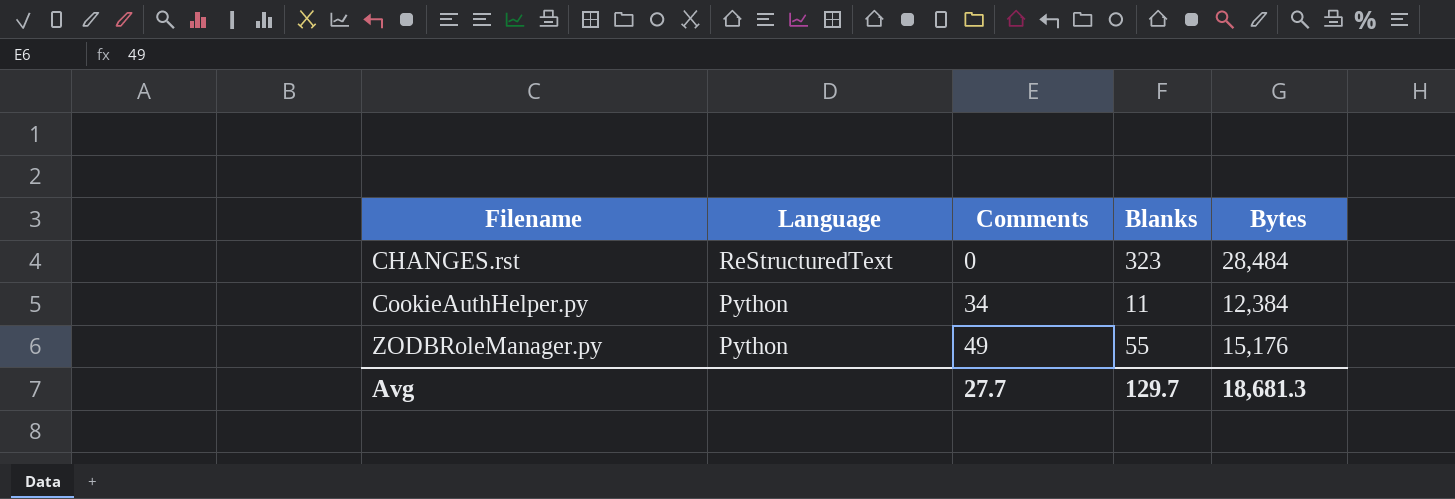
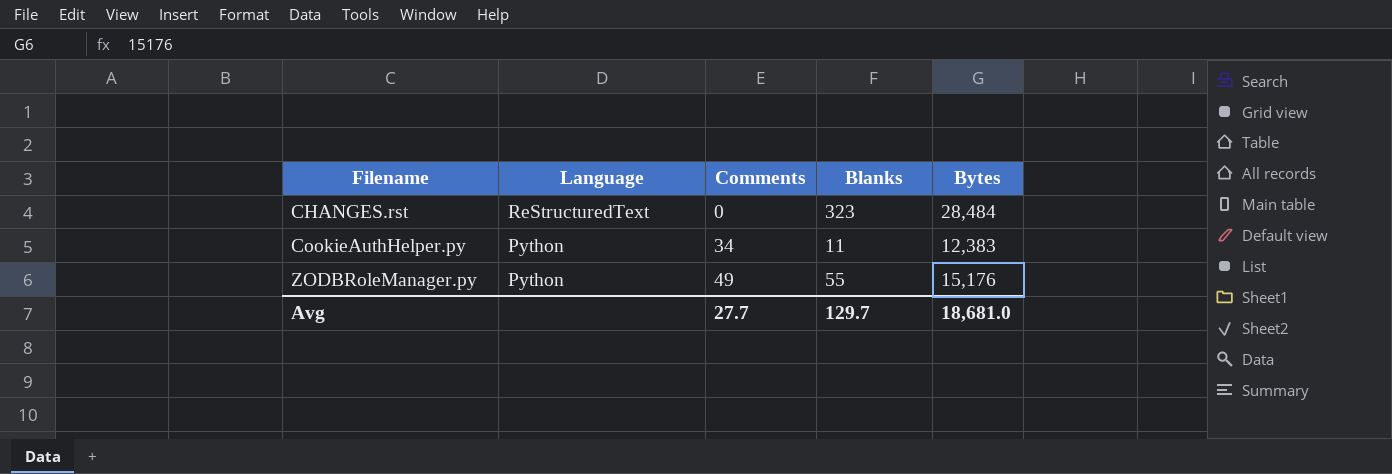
CookieAuthHelper.py | Bytes: 12,384 -> 12,383
Avg | Bytes: 18,681.3 -> 18,681.0

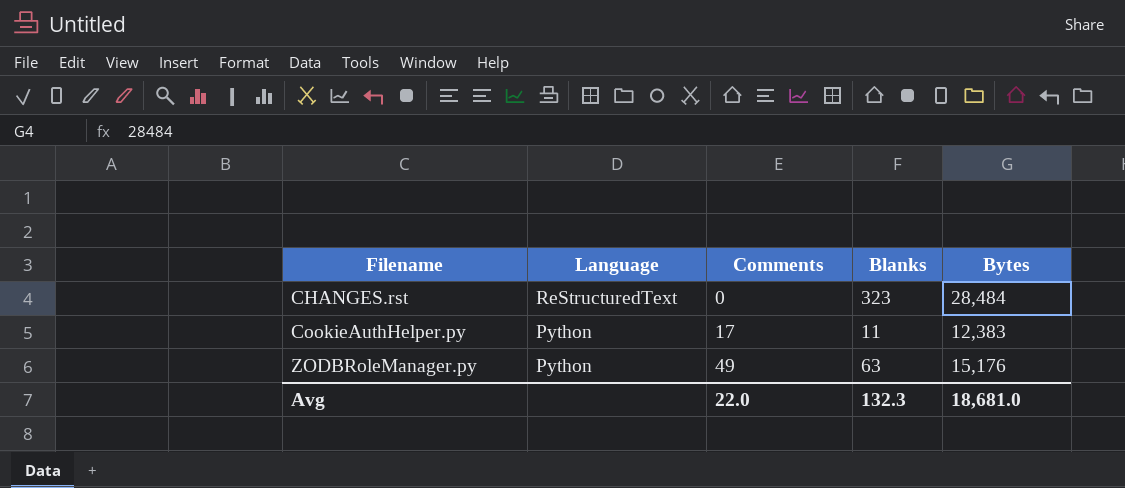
CookieAuthHelper.py | Comments: 34 -> 17
ZODBRoleManager.py | Blanks: 55 -> 63
Avg | Comments: 27.7 -> 22.0
Avg | Blanks: 129.7 -> 132.3

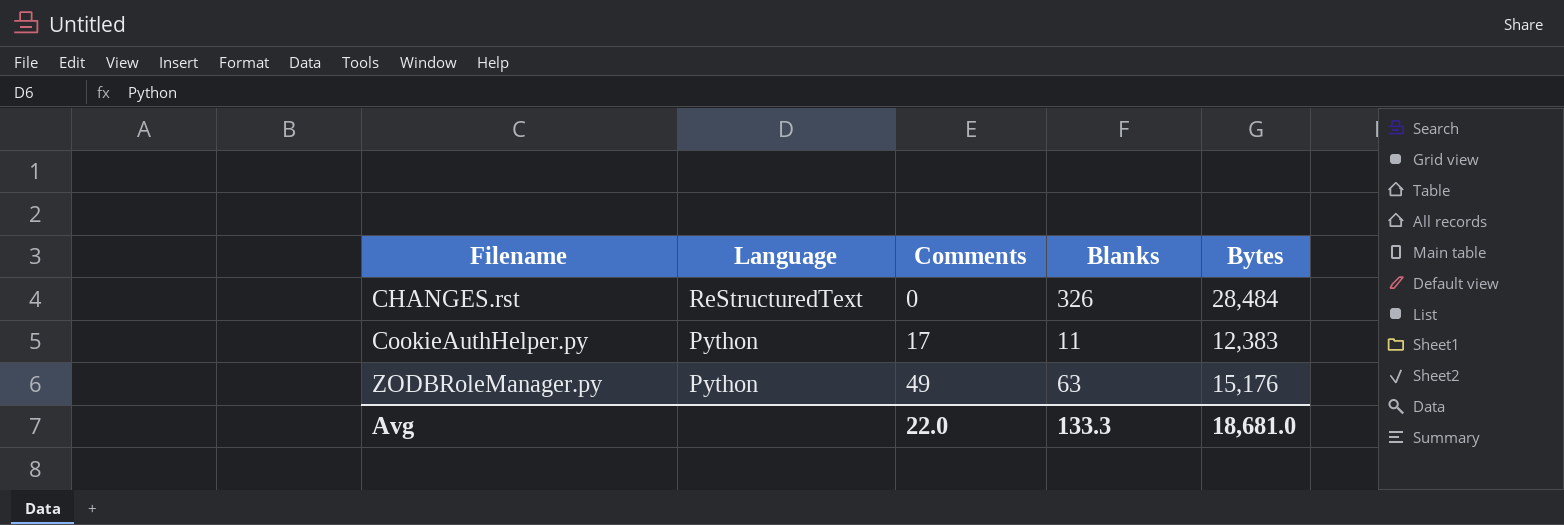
CHANGES.rst | Blanks: 323 -> 326
Avg | Blanks: 132.3 -> 133.3

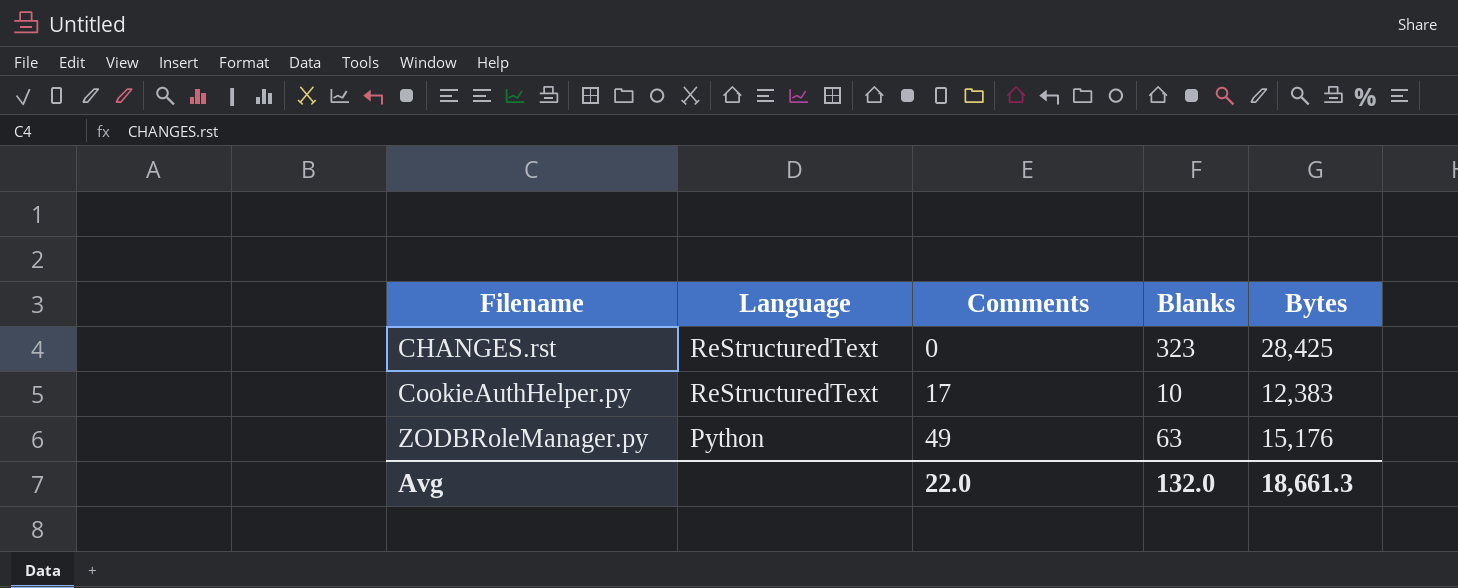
CHANGES.rst | Blanks: 326 -> 323
CHANGES.rst | Bytes: 28,484 -> 28,425
CookieAuthHelper.py | Language: Python -> ReStructuredText
CookieAuthHelper.py | Blanks: 11 -> 10
Avg | Blanks: 133.3 -> 132.0
Avg | Bytes: 18,681.0 -> 18,661.3

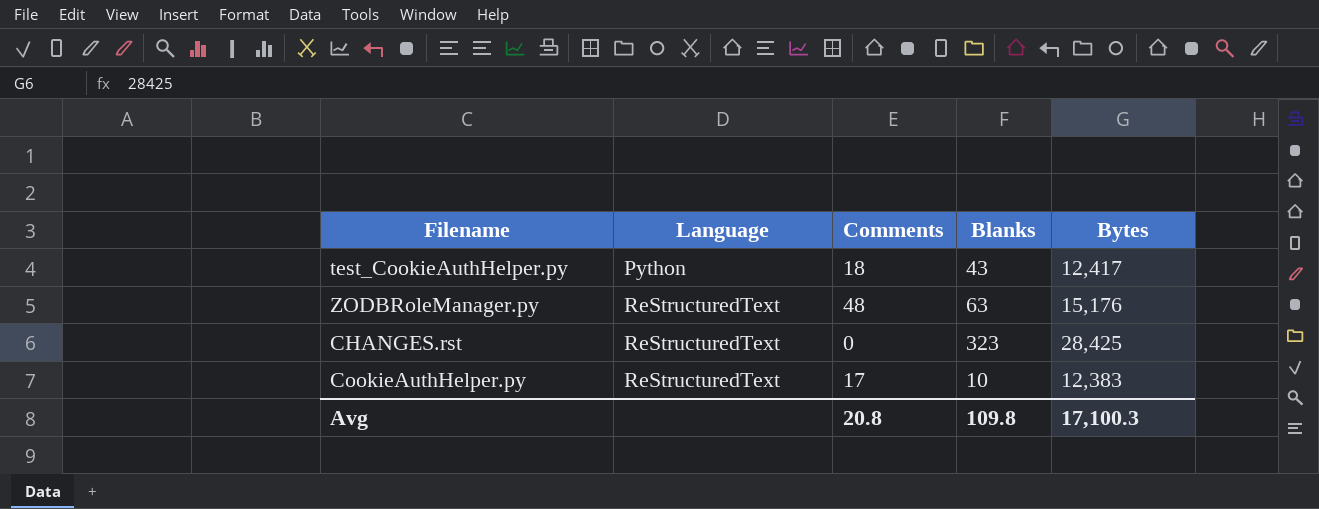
row order: Filename ascending -> Language ascending
row test_CookieAuthHelper.py: none -> Python | 18 | 43 | 12,417
ZODBRoleManager.py | Language: Python -> ReStructuredText
ZODBRoleManager.py | Comments: 49 -> 48
Avg | Comments: 22.0 -> 20.8
Avg | Blanks: 132.0 -> 109.8
Avg | Bytes: 18,661.3 -> 17,100.3

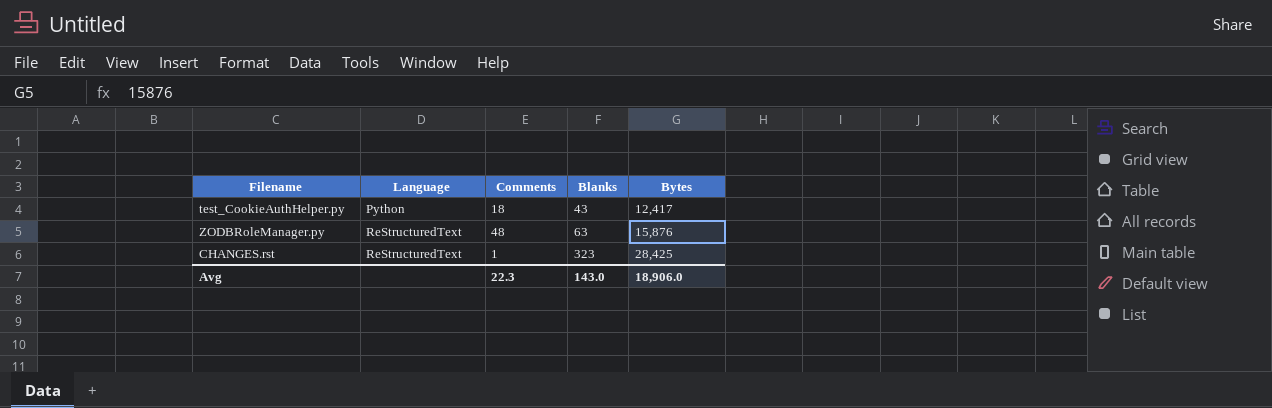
row CookieAuthHelper.py: ReStructuredText | 17 | 10 | 12,383 -> none
ZODBRoleManager.py | Bytes: 15,176 -> 15,876
CHANGES.rst | Comments: 0 -> 1
Avg | Comments: 20.8 -> 22.3
Avg | Blanks: 109.8 -> 143.0
Avg | Bytes: 17,100.3 -> 18,906.0

